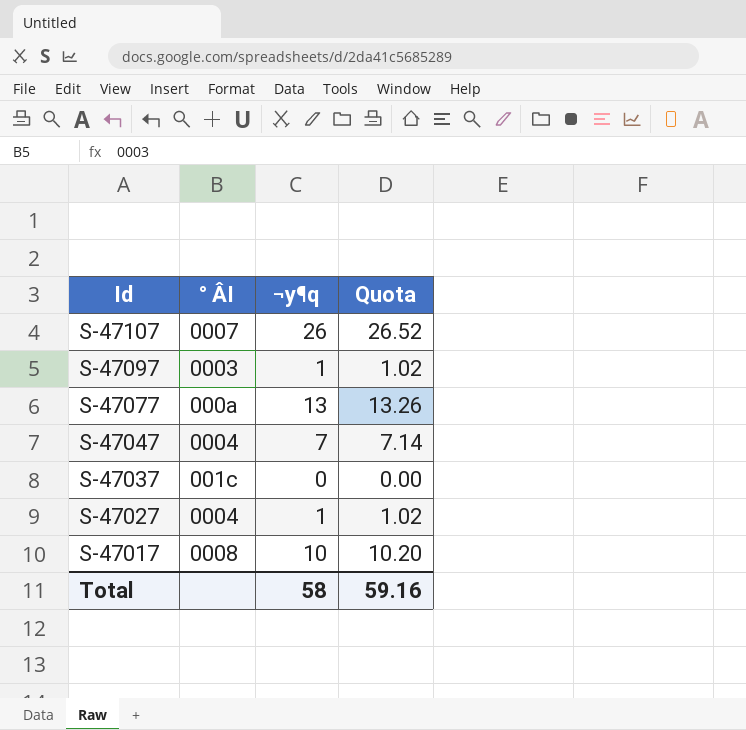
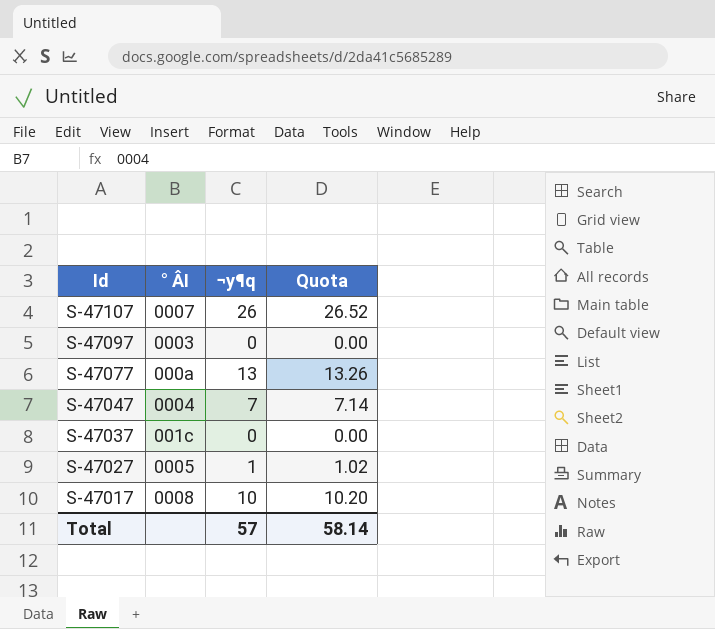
S-47097 | ¬y¶q: 1 -> 0
S-47097 | Quota: 1.02 -> 0.00
S-47027 | ° ÂI: 0004 -> 0005
Total | ¬y¶q: 58 -> 57
Total | Quota: 59.16 -> 58.14

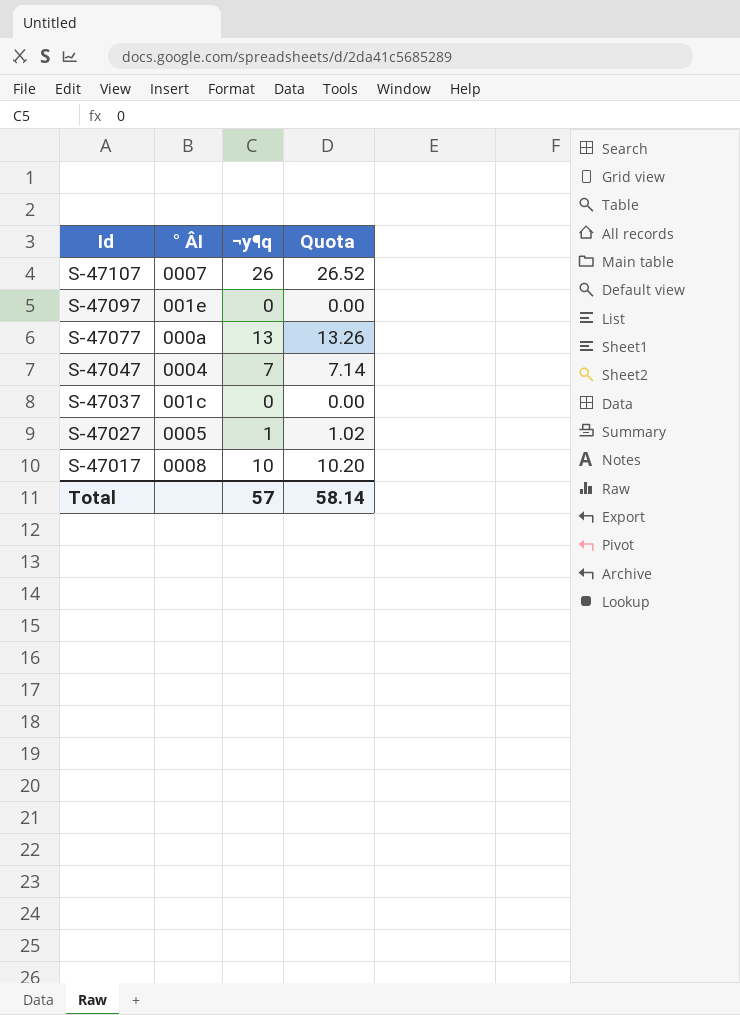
S-47097 | ° ÂI: 0003 -> 001e

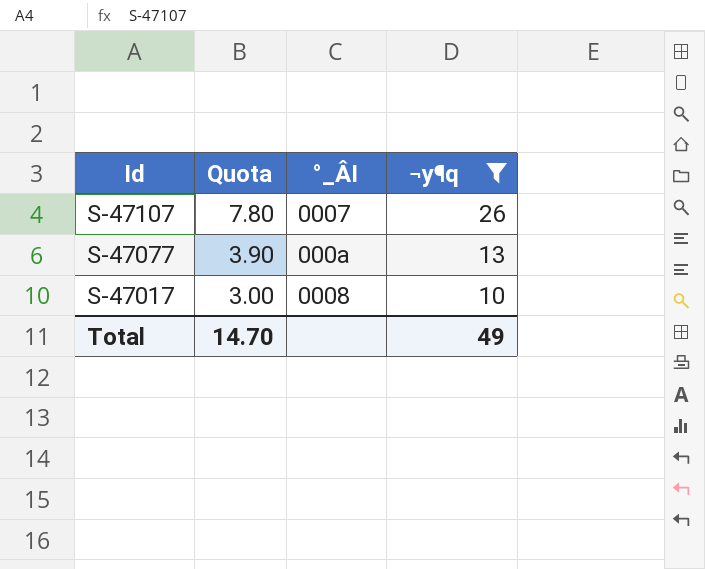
filter: none -> ¬y¶q >= 10
column Quota | formula: [¬y¶q] * 1.02 -> [¬y¶q] * 0.3
column Quota | position: 4 -> 2
column name: ° ÂI -> °_ÂI
Total | Quota: 58.14 -> 14.70
Total | ¬y¶q: 57 -> 49

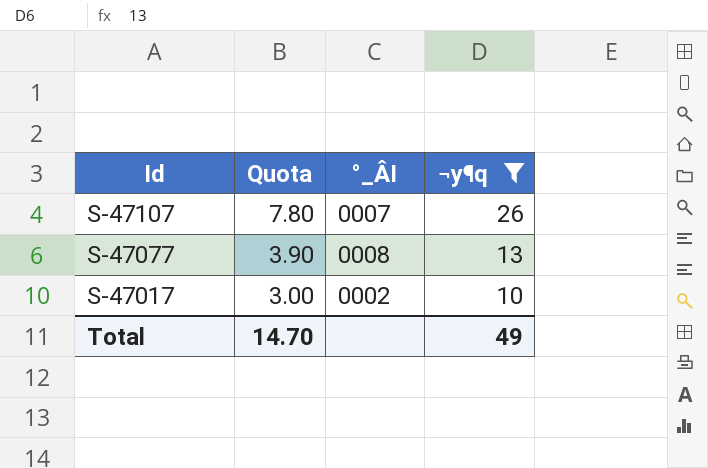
S-47077 | °_ÂI: 000a -> 0008
S-47017 | °_ÂI: 0008 -> 0002

